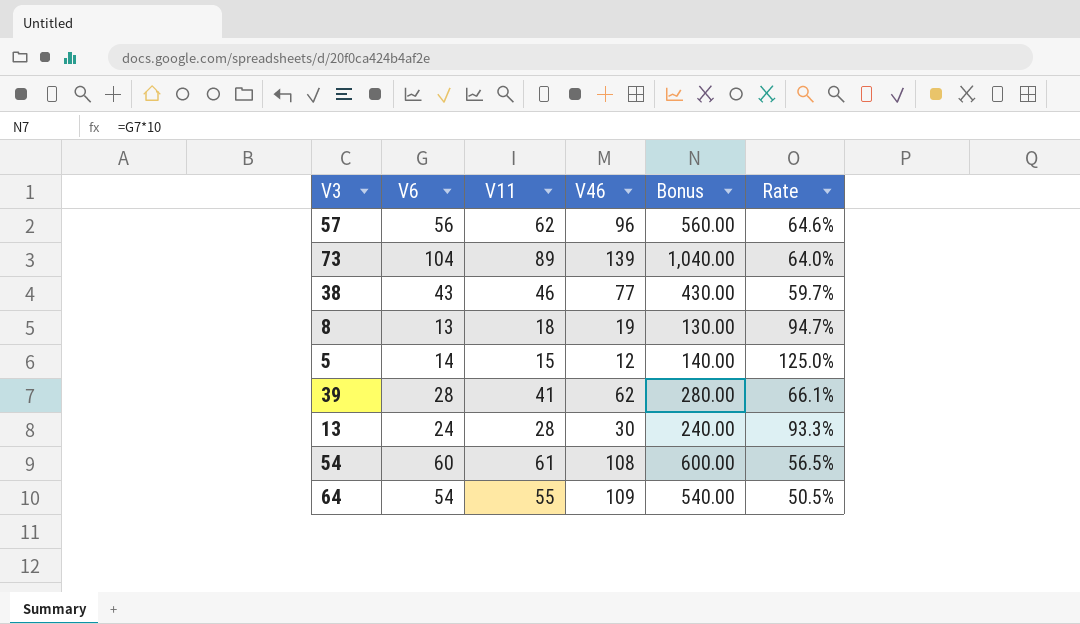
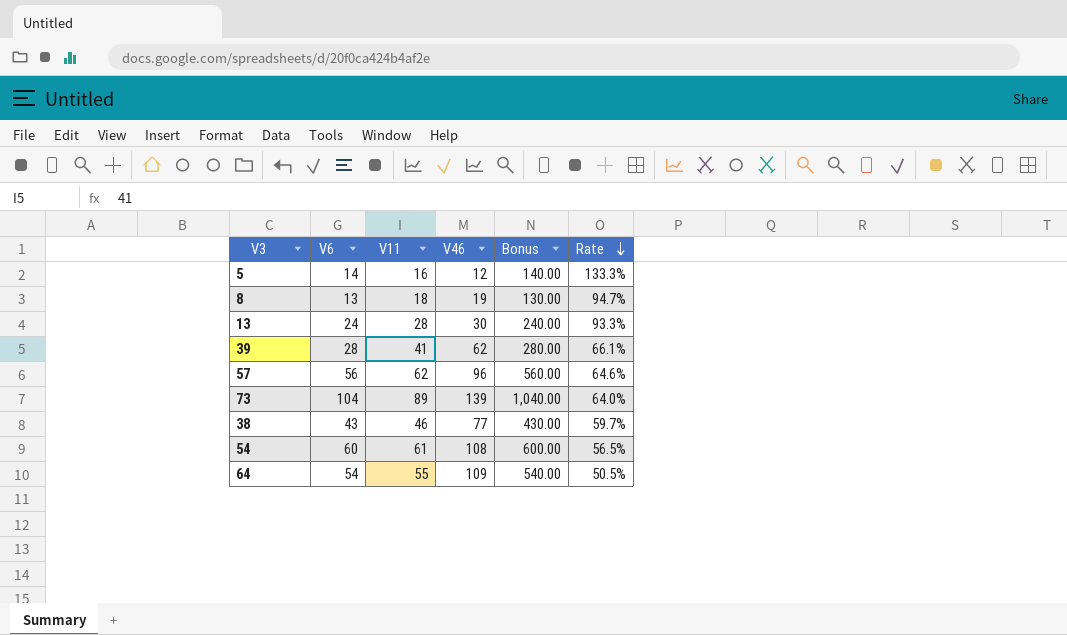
row order: none -> Rate descending
5 | V11: 15 -> 16
5 | Rate: 125.0% -> 133.3%

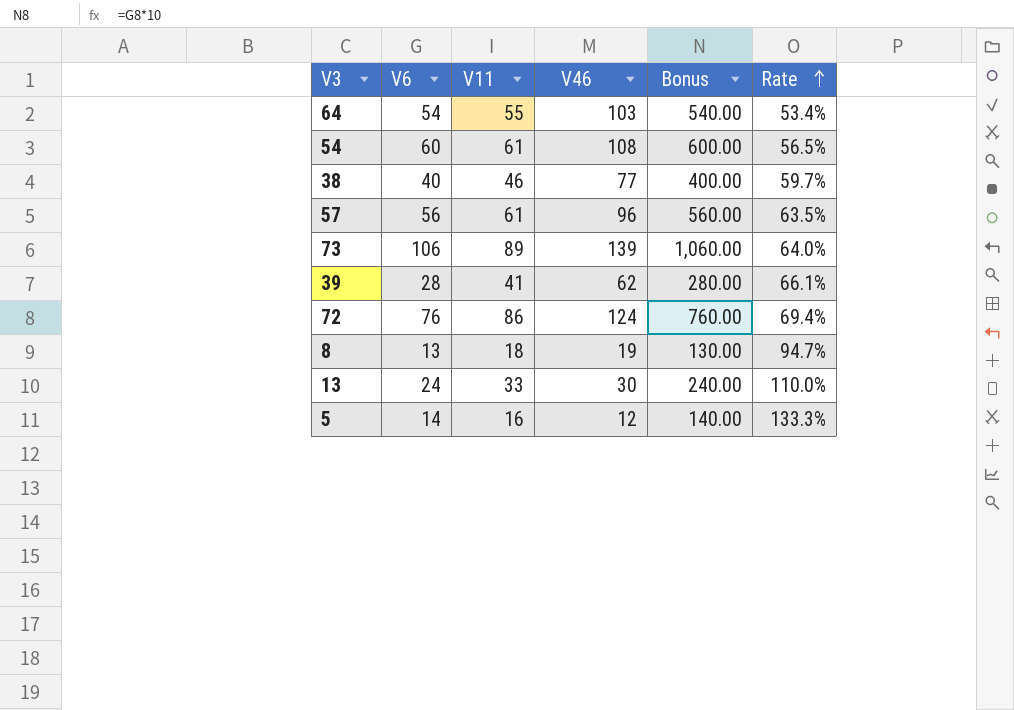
row order: Rate descending -> Rate ascending
64 | V46: 109 -> 103
64 | Rate: 50.5% -> 53.4%
38 | V6: 43 -> 40
38 | Bonus: 430.00 -> 400.00
57 | V11: 62 -> 61
57 | Rate: 64.6% -> 63.5%
73 | V6: 104 -> 106
73 | Bonus: 1,040.00 -> 1,060.00
row 72: none -> 76 | 86 | 124 | 760.00 | 69.4%
13 | V11: 28 -> 33
13 | Rate: 93.3% -> 110.0%

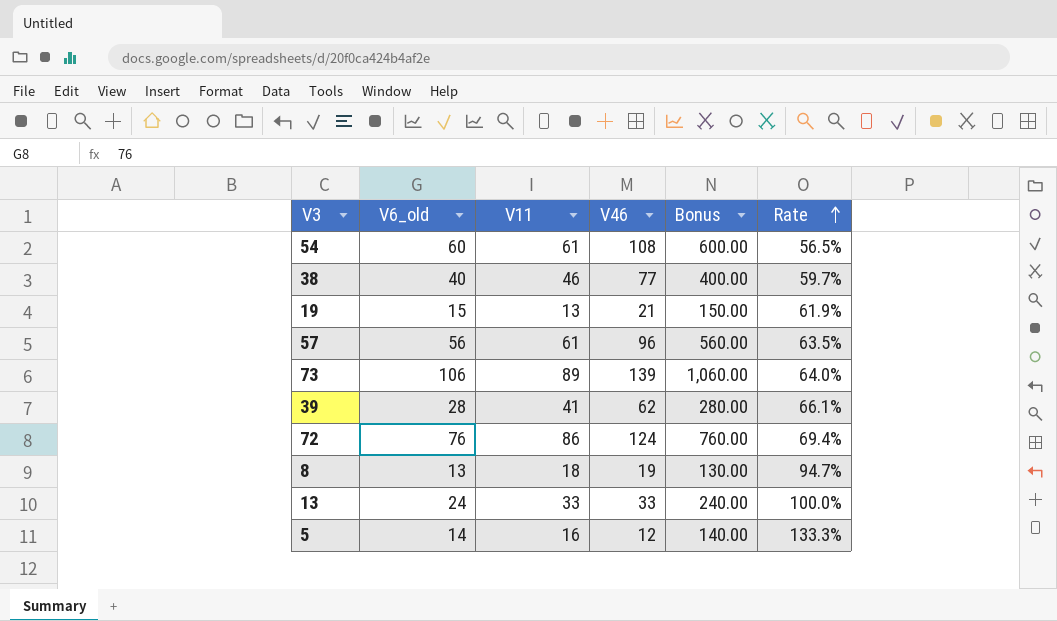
column name: V6 -> V6_old
row 64: 54 | 55 | 103 | 540.00 | 53.4% -> none
row 19: none -> 15 | 13 | 21 | 150.00 | 61.9%
13 | V46: 30 -> 33
13 | Rate: 110.0% -> 100.0%

